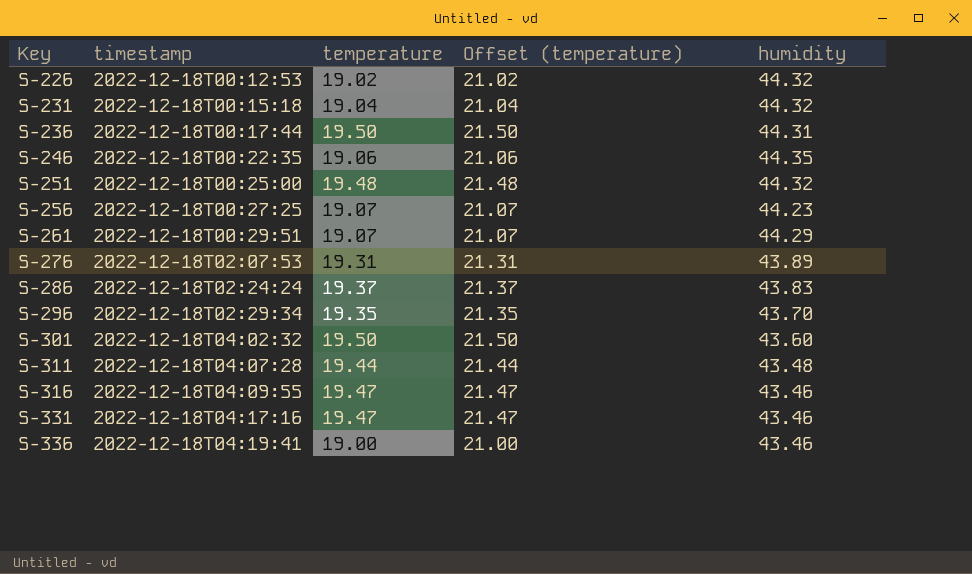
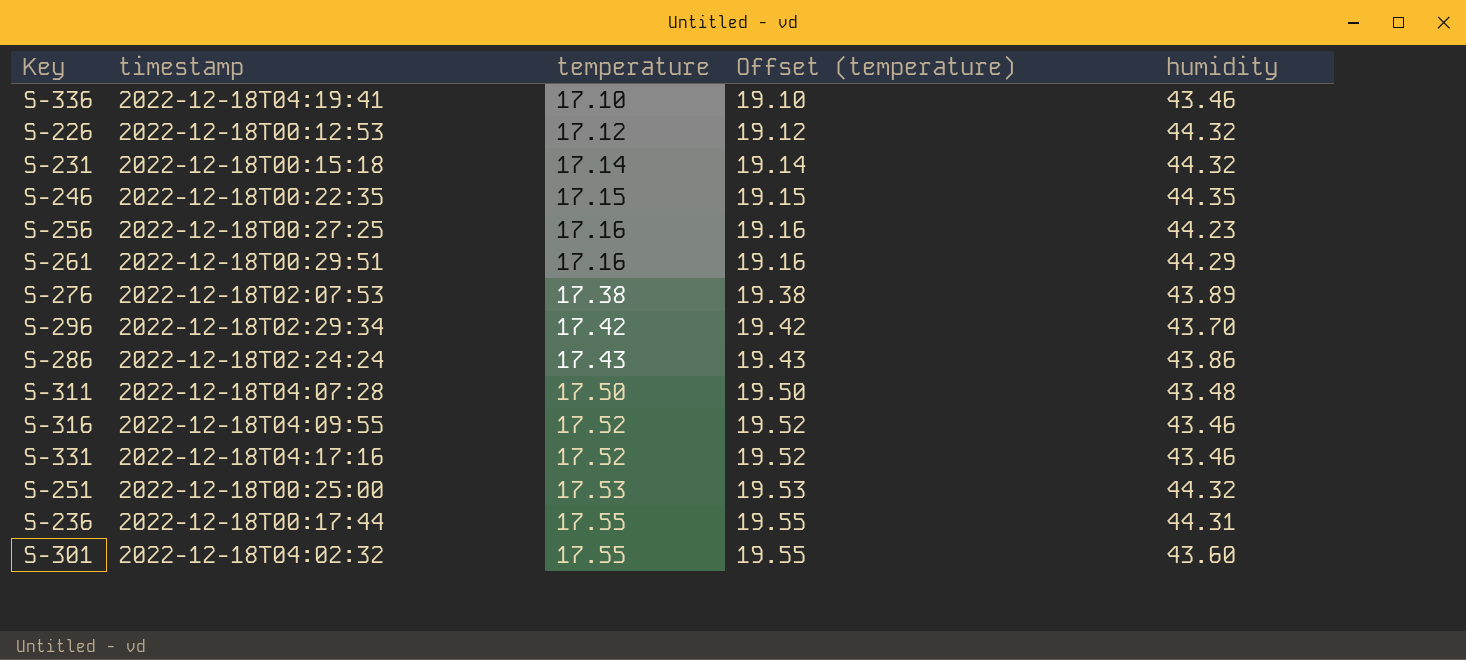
row order: Key ascending -> temperature ascending
S-336 | temperature: 19.00 -> 17.10
S-336 | Offset (temperature): 21.00 -> 19.10
S-226 | temperature: 19.02 -> 17.12
S-226 | Offset (temperature): 21.02 -> 19.12
S-231 | temperature: 19.04 -> 17.14
S-231 | Offset (temperature): 21.04 -> 19.14
S-246 | temperature: 19.06 -> 17.15
S-246 | Offset (temperature): 21.06 -> 19.15
S-256 | temperature: 19.07 -> 17.16
S-256 | Offset (temperature): 21.07 -> 19.16
S-261 | temperature: 19.07 -> 17.16
S-261 | Offset (temperature): 21.07 -> 19.16
S-276 | temperature: 19.31 -> 17.38
S-276 | Offset (temperature): 21.31 -> 19.38
S-296 | temperature: 19.35 -> 17.42
S-296 | Offset (temperature): 21.35 -> 19.42
S-286 | temperature: 19.37 -> 17.43
S-286 | Offset (temperature): 21.37 -> 19.43
S-286 | humidity: 43.83 -> 43.86
S-311 | temperature: 19.44 -> 17.50
S-311 | Offset (temperature): 21.44 -> 19.50
S-316 | temperature: 19.47 -> 17.52
S-316 | Offset (temperature): 21.47 -> 19.52
S-331 | temperature: 19.47 -> 17.52
S-331 | Offset (temperature): 21.47 -> 19.52
S-251 | temperature: 19.48 -> 17.53
S-251 | Offset (temperature): 21.48 -> 19.53
S-236 | temperature: 19.50 -> 17.55
S-236 | Offset (temperature): 21.50 -> 19.55
S-301 | temperature: 19.50 -> 17.55
S-301 | Offset (temperature): 21.50 -> 19.55

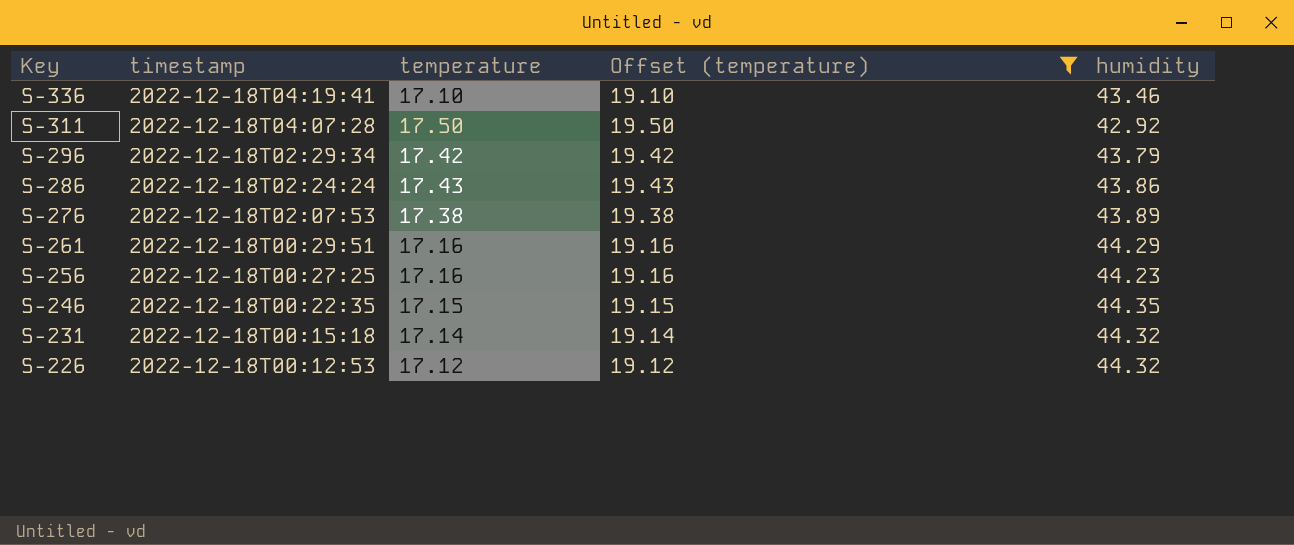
filter: none -> Offset (temperature) <= 19.50
row order: temperature ascending -> Key descending
S-311 | humidity: 43.48 -> 42.92
S-296 | humidity: 43.70 -> 43.79

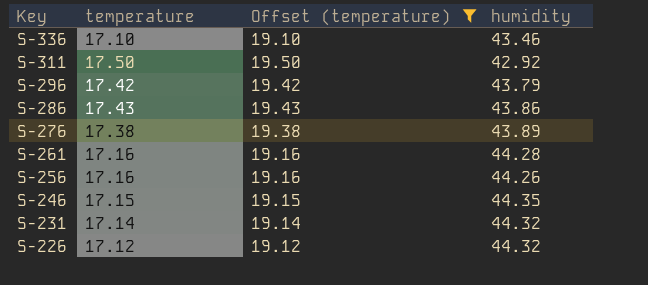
column timestamp | position: 2 -> none
S-261 | humidity: 44.29 -> 44.28
S-256 | humidity: 44.23 -> 44.26

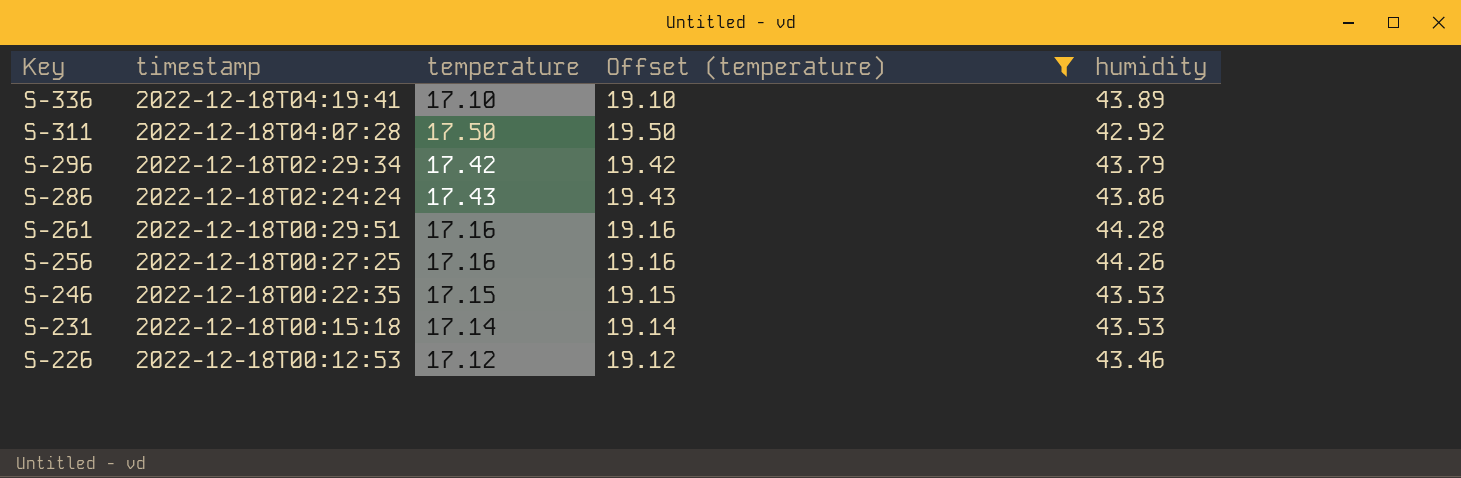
column timestamp | position: none -> 2
row S-276: 17.38 | 19.38 | 43.89 -> none
S-336 | humidity: 43.46 -> 43.89
S-246 | humidity: 44.35 -> 43.53
S-231 | humidity: 44.32 -> 43.53
S-226 | humidity: 44.32 -> 43.46

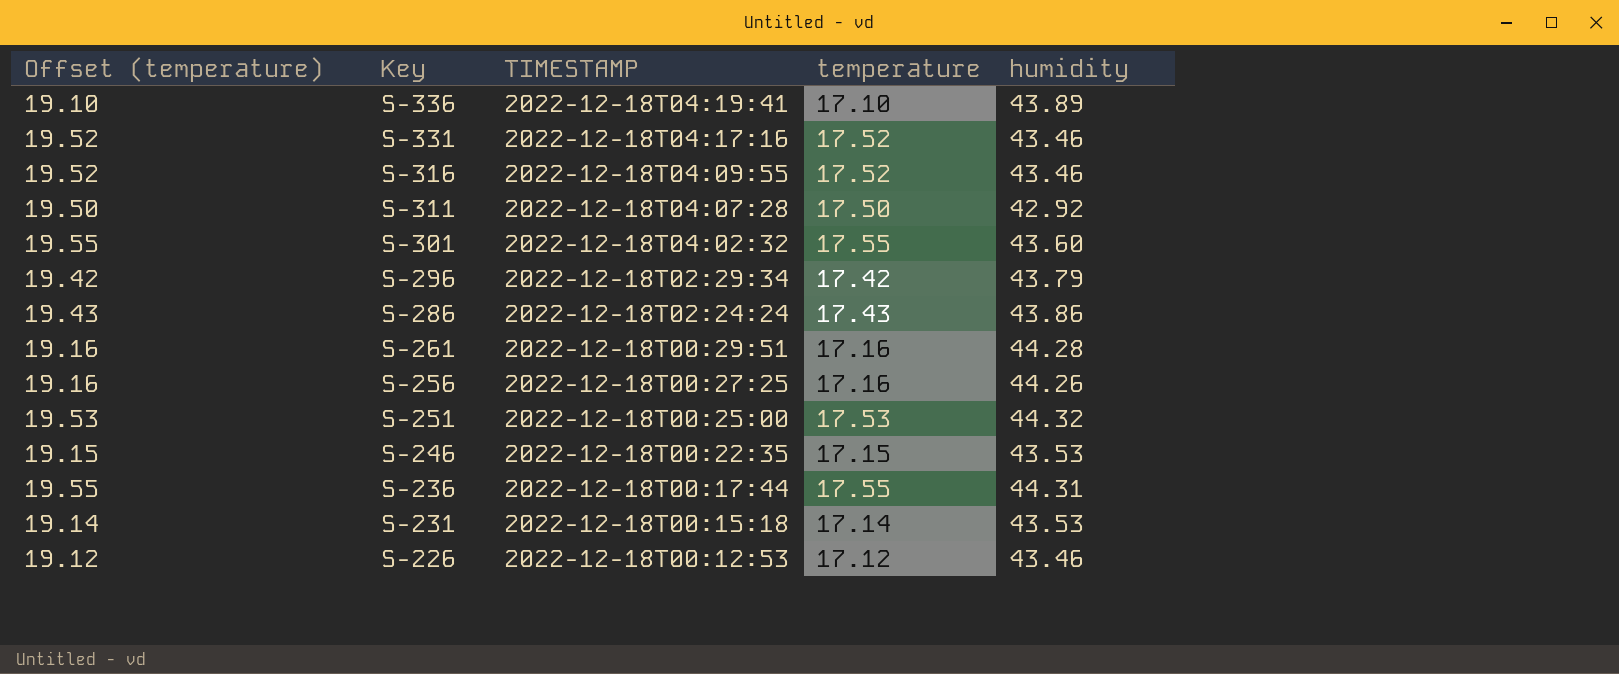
filter: Offset (temperature) <= 19.50 -> none
column Offset (temperature) | position: 4 -> 1
column name: timestamp -> TIMESTAMP

